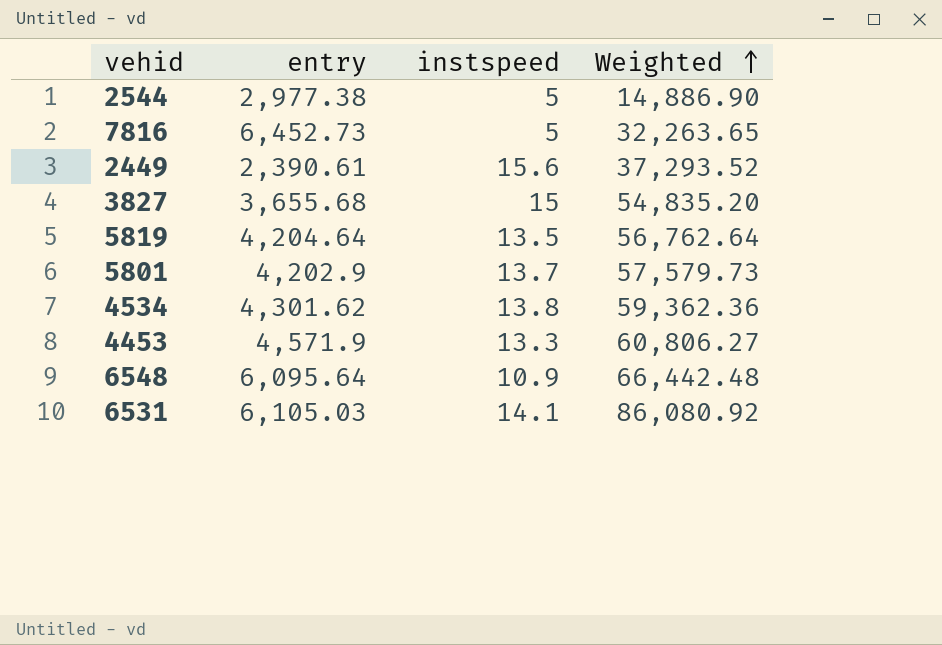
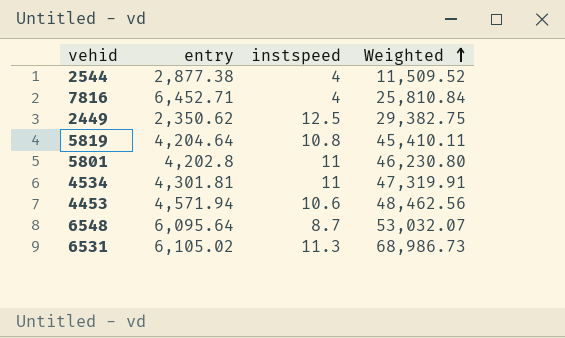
row 3827: 3,655.68 | 15 | 54,835.20 -> none
2544 | entry: 2,977.38 -> 2,877.38
2544 | instspeed: 5 -> 4
2544 | Weighted: 14,886.90 -> 11,509.52
7816 | entry: 6,452.73 -> 6,452.71
7816 | instspeed: 5 -> 4
7816 | Weighted: 32,263.65 -> 25,810.84
2449 | entry: 2,390.61 -> 2,350.62
2449 | instspeed: 15.6 -> 12.5
2449 | Weighted: 37,293.52 -> 29,382.75
5819 | instspeed: 13.5 -> 10.8
5819 | Weighted: 56,762.64 -> 45,410.11
5801 | entry: 4,202.9 -> 4,202.8
5801 | instspeed: 13.7 -> 11
5801 | Weighted: 57,579.73 -> 46,230.80
4534 | entry: 4,301.62 -> 4,301.81
4534 | instspeed: 13.8 -> 11
4534 | Weighted: 59,362.36 -> 47,319.91
4453 | entry: 4,571.9 -> 4,571.94
4453 | instspeed: 13.3 -> 10.6
4453 | Weighted: 60,806.27 -> 48,462.56
6548 | instspeed: 10.9 -> 8.7
6548 | Weighted: 66,442.48 -> 53,032.07
6531 | entry: 6,105.03 -> 6,105.02
6531 | instspeed: 14.1 -> 11.3
6531 | Weighted: 86,080.92 -> 68,986.73

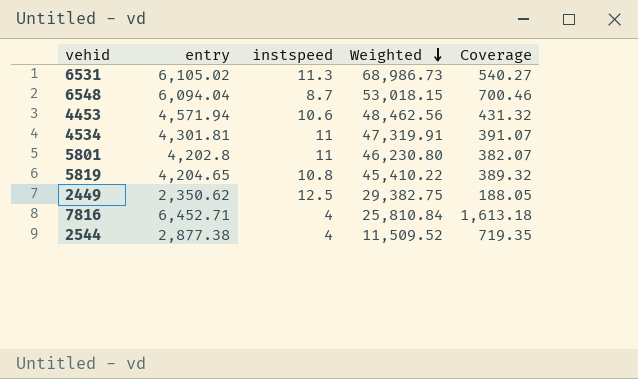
row order: Weighted ascending -> Weighted descending
column Coverage | formula: none -> [entry] / [instspeed]
6548 | entry: 6,095.64 -> 6,094.04
6548 | Weighted: 53,032.07 -> 53,018.15
5819 | entry: 4,204.64 -> 4,204.65
5819 | Weighted: 45,410.11 -> 45,410.22

